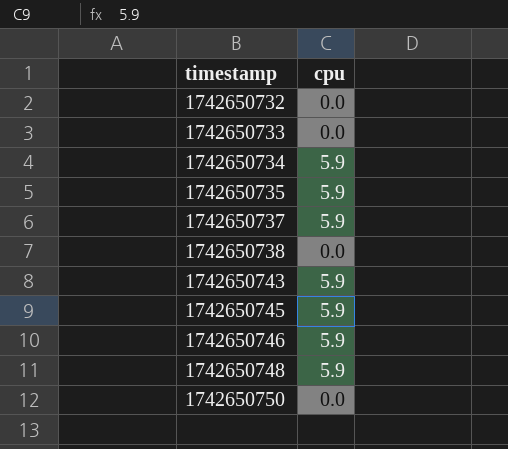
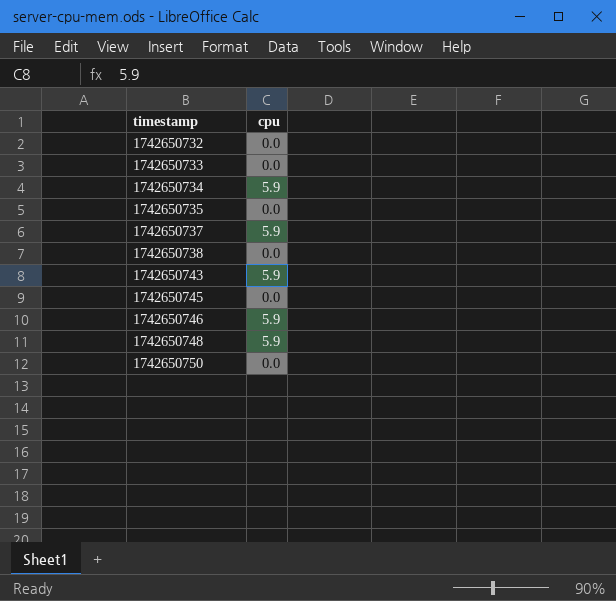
1742650735 | cpu: 5.9 -> 0.0
1742650745 | cpu: 5.9 -> 0.0

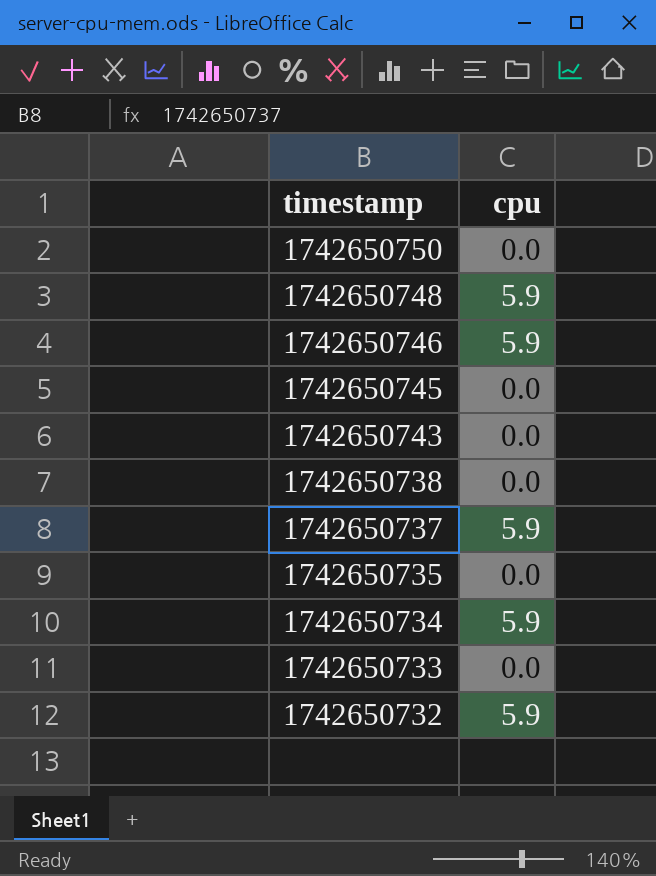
row order: timestamp ascending -> timestamp descending
1742650743 | cpu: 5.9 -> 0.0
1742650732 | cpu: 0.0 -> 5.9

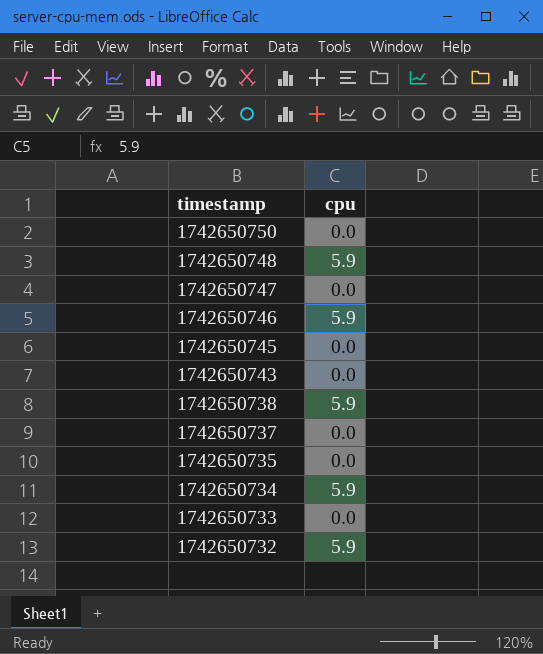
row 1742650747: none -> 0.0
1742650738 | cpu: 0.0 -> 5.9
1742650737 | cpu: 5.9 -> 0.0

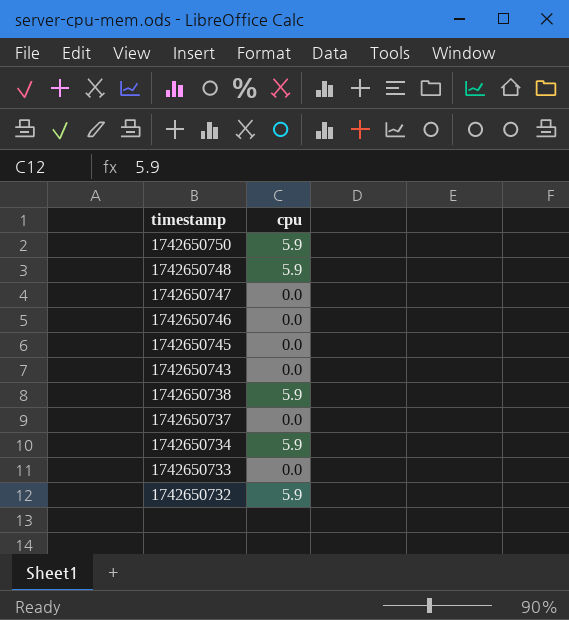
row 1742650735: 0.0 -> none
1742650750 | cpu: 0.0 -> 5.9
1742650746 | cpu: 5.9 -> 0.0

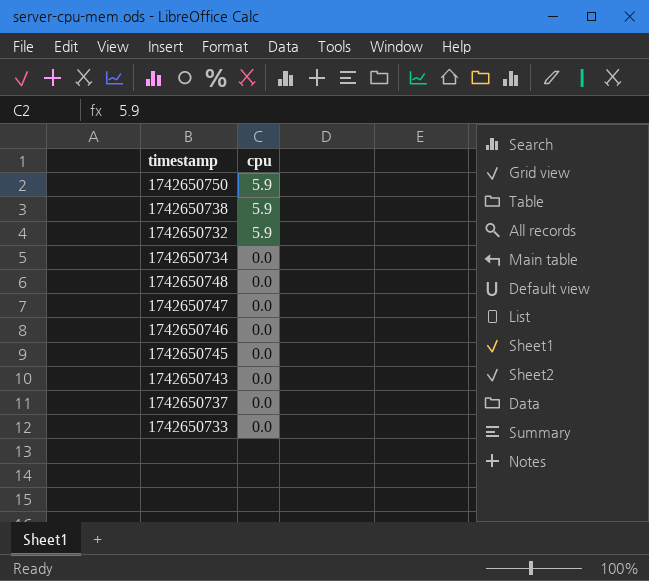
row order: timestamp descending -> cpu descending
1742650734 | cpu: 5.9 -> 0.0
1742650748 | cpu: 5.9 -> 0.0

